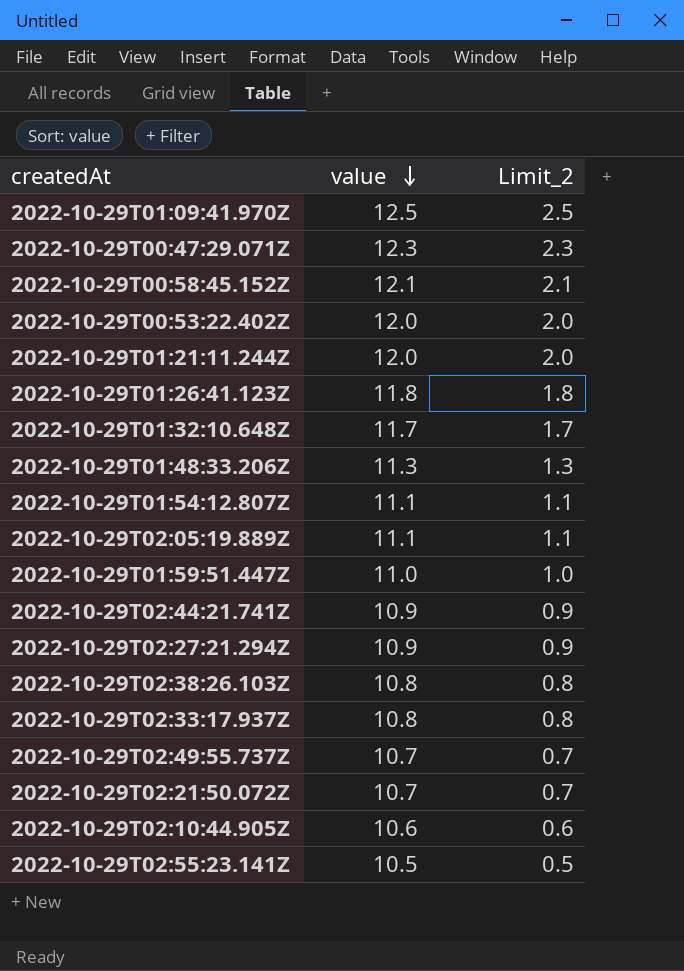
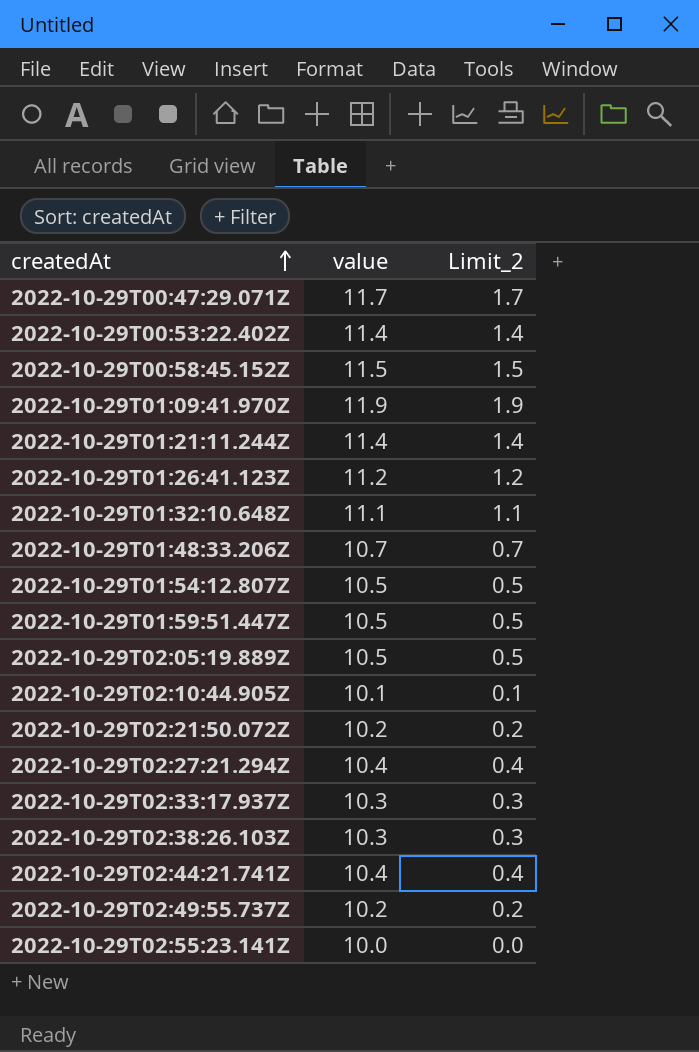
row order: value descending -> createdAt ascending
2022-10-29T00:47:29.071Z | value: 12.3 -> 11.7
2022-10-29T00:47:29.071Z | Limit_2: 2.3 -> 1.7
2022-10-29T00:53:22.402Z | value: 12.0 -> 11.4
2022-10-29T00:53:22.402Z | Limit_2: 2.0 -> 1.4
2022-10-29T00:58:45.152Z | value: 12.1 -> 11.5
2022-10-29T00:58:45.152Z | Limit_2: 2.1 -> 1.5
2022-10-29T01:09:41.970Z | value: 12.5 -> 11.9
2022-10-29T01:09:41.970Z | Limit_2: 2.5 -> 1.9
2022-10-29T01:21:11.244Z | value: 12.0 -> 11.4
2022-10-29T01:21:11.244Z | Limit_2: 2.0 -> 1.4
2022-10-29T01:26:41.123Z | value: 11.8 -> 11.2
2022-10-29T01:26:41.123Z | Limit_2: 1.8 -> 1.2
2022-10-29T01:32:10.648Z | value: 11.7 -> 11.1
2022-10-29T01:32:10.648Z | Limit_2: 1.7 -> 1.1
2022-10-29T01:48:33.206Z | value: 11.3 -> 10.7
2022-10-29T01:48:33.206Z | Limit_2: 1.3 -> 0.7
2022-10-29T01:54:12.807Z | value: 11.1 -> 10.5
2022-10-29T01:54:12.807Z | Limit_2: 1.1 -> 0.5
2022-10-29T01:59:51.447Z | value: 11.0 -> 10.5
2022-10-29T01:59:51.447Z | Limit_2: 1.0 -> 0.5
2022-10-29T02:05:19.889Z | value: 11.1 -> 10.5
2022-10-29T02:05:19.889Z | Limit_2: 1.1 -> 0.5
2022-10-29T02:10:44.905Z | value: 10.6 -> 10.1
2022-10-29T02:10:44.905Z | Limit_2: 0.6 -> 0.1
2022-10-29T02:21:50.072Z | value: 10.7 -> 10.2
2022-10-29T02:21:50.072Z | Limit_2: 0.7 -> 0.2
2022-10-29T02:27:21.294Z | value: 10.9 -> 10.4
2022-10-29T02:27:21.294Z | Limit_2: 0.9 -> 0.4
2022-10-29T02:33:17.937Z | value: 10.8 -> 10.3
2022-10-29T02:33:17.937Z | Limit_2: 0.8 -> 0.3
2022-10-29T02:38:26.103Z | value: 10.8 -> 10.3
2022-10-29T02:38:26.103Z | Limit_2: 0.8 -> 0.3
2022-10-29T02:44:21.741Z | value: 10.9 -> 10.4
2022-10-29T02:44:21.741Z | Limit_2: 0.9 -> 0.4
2022-10-29T02:49:55.737Z | value: 10.7 -> 10.2
2022-10-29T02:49:55.737Z | Limit_2: 0.7 -> 0.2
2022-10-29T02:55:23.141Z | value: 10.5 -> 10.0
2022-10-29T02:55:23.141Z | Limit_2: 0.5 -> 0.0

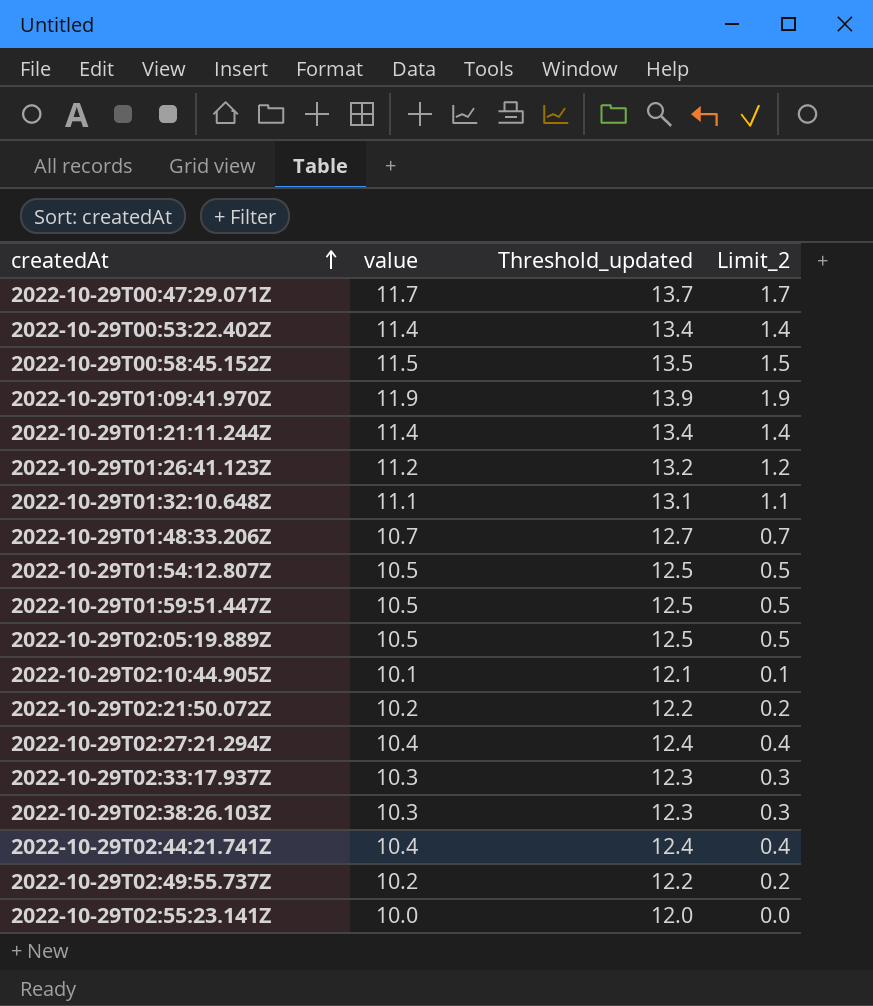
column Threshold_updated | formula: none -> [value] + 2

